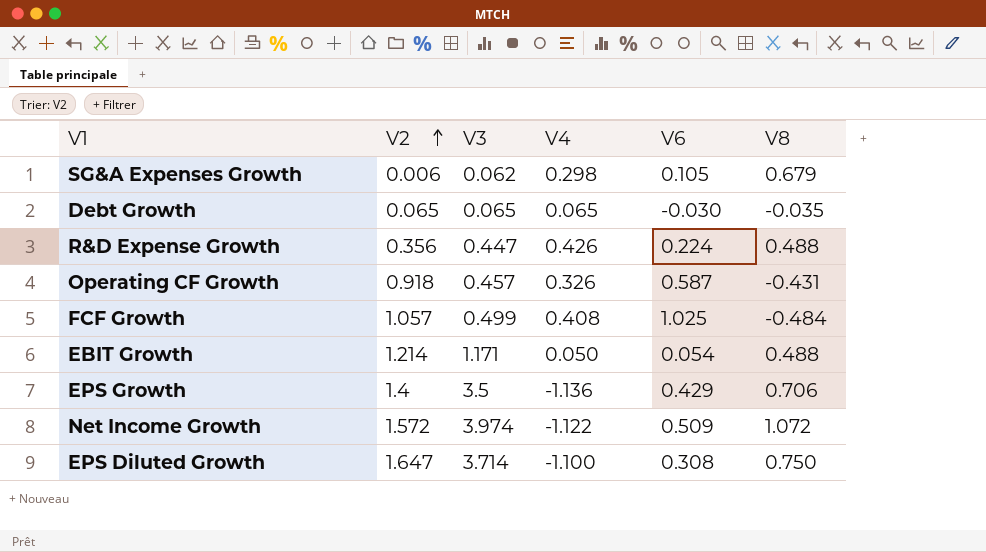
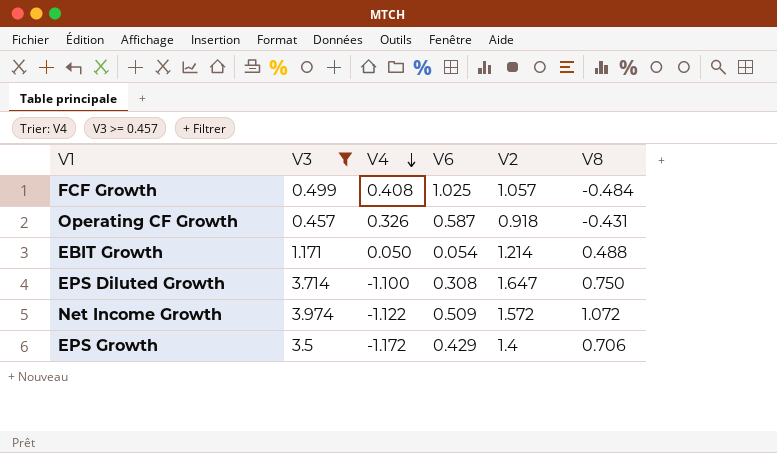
filter: none -> V3 >= 0.457
row order: V2 ascending -> V4 descending
column V2 | position: 2 -> 5
EPS Growth | V4: -1.136 -> -1.172

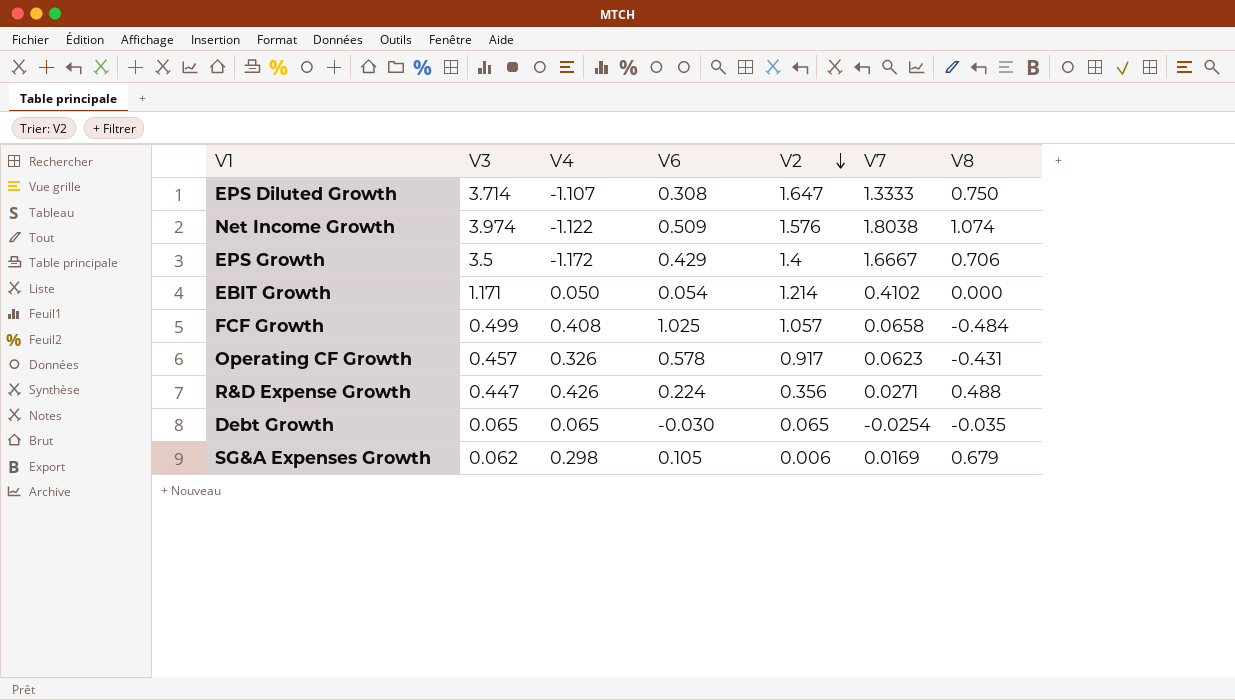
filter: V3 >= 0.457 -> none
row order: V4 descending -> V2 descending
column V7 | position: none -> 6
EPS Diluted Growth | V4: -1.100 -> -1.107
Net Income Growth | V2: 1.572 -> 1.576
Net Income Growth | V8: 1.072 -> 1.074
EBIT Growth | V8: 0.488 -> 0.000
Operating CF Growth | V6: 0.587 -> 0.578
Operating CF Growth | V2: 0.918 -> 0.917

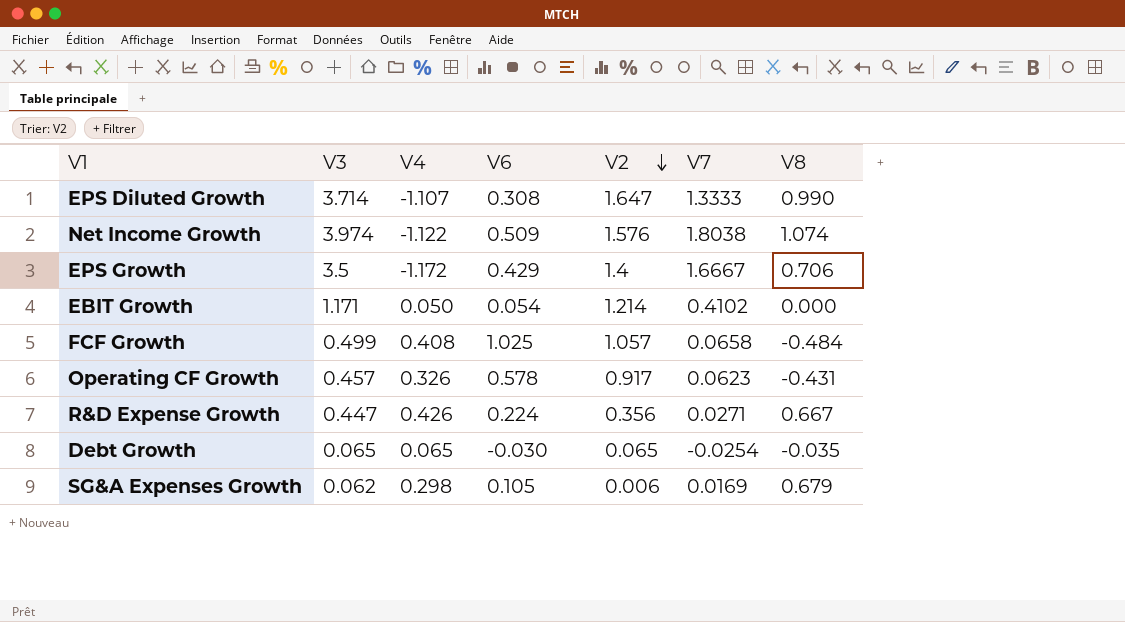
EPS Diluted Growth | V8: 0.750 -> 0.990
R&D Expense Growth | V8: 0.488 -> 0.667

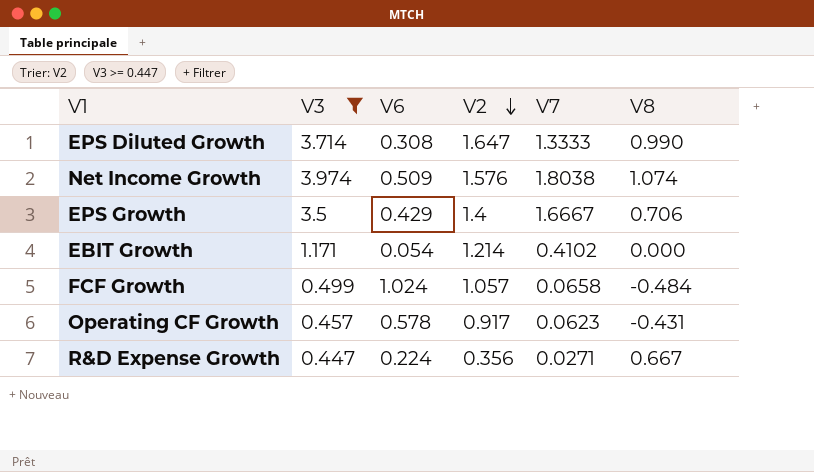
filter: none -> V3 >= 0.447
column V4 | position: 3 -> none
FCF Growth | V6: 1.025 -> 1.024

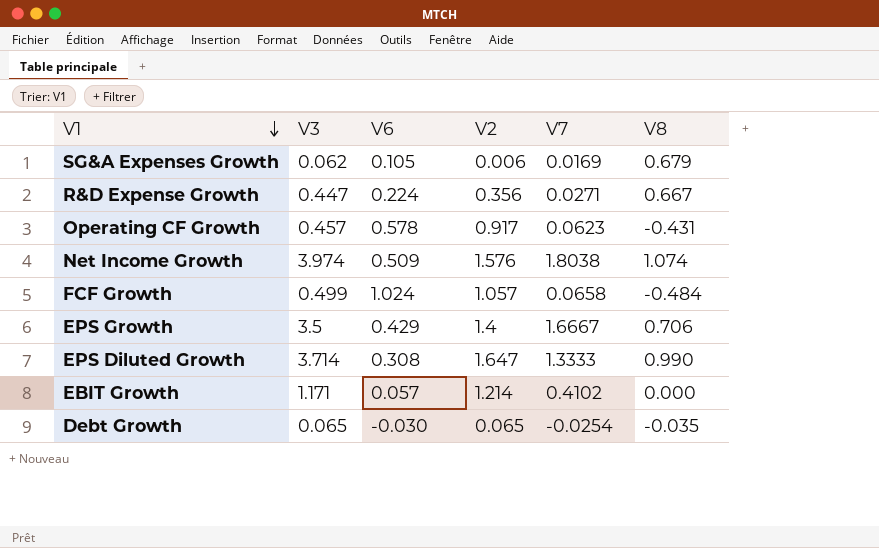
filter: V3 >= 0.447 -> none
row order: V2 descending -> V1 descending
EBIT Growth | V6: 0.054 -> 0.057

